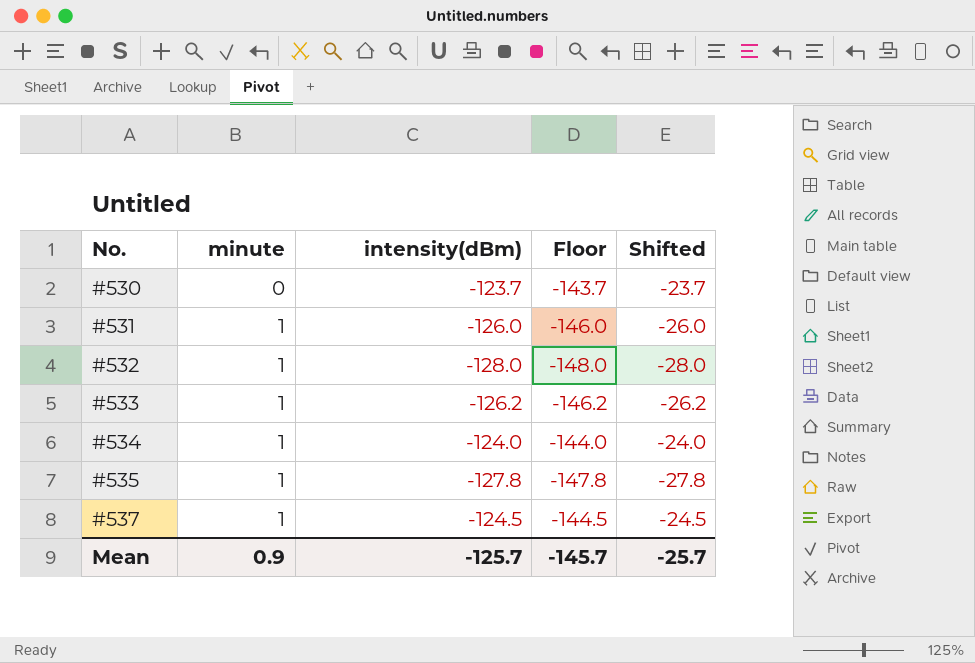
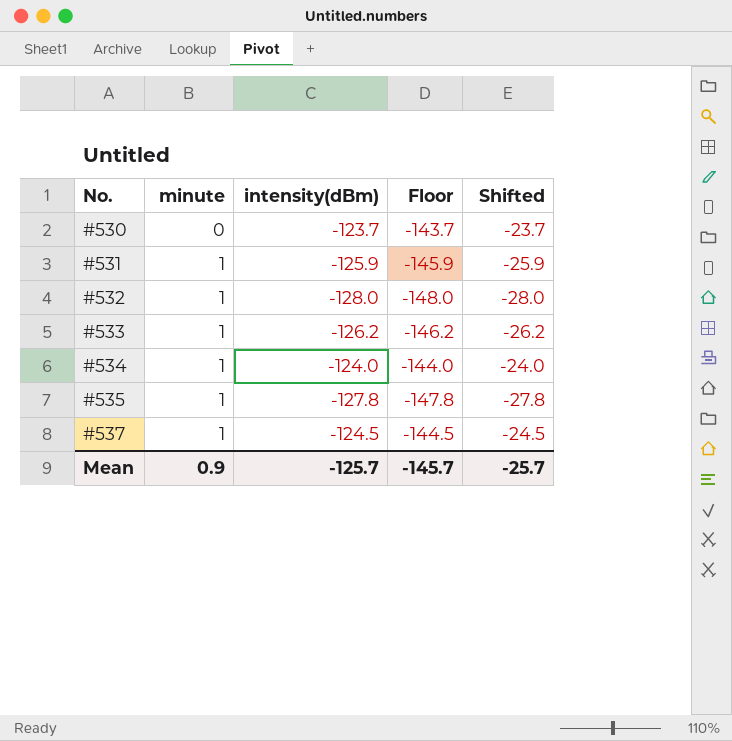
#531 | intensity(dBm): -126.0 -> -125.9
#531 | Floor: -146.0 -> -145.9
#531 | Shifted: -26.0 -> -25.9

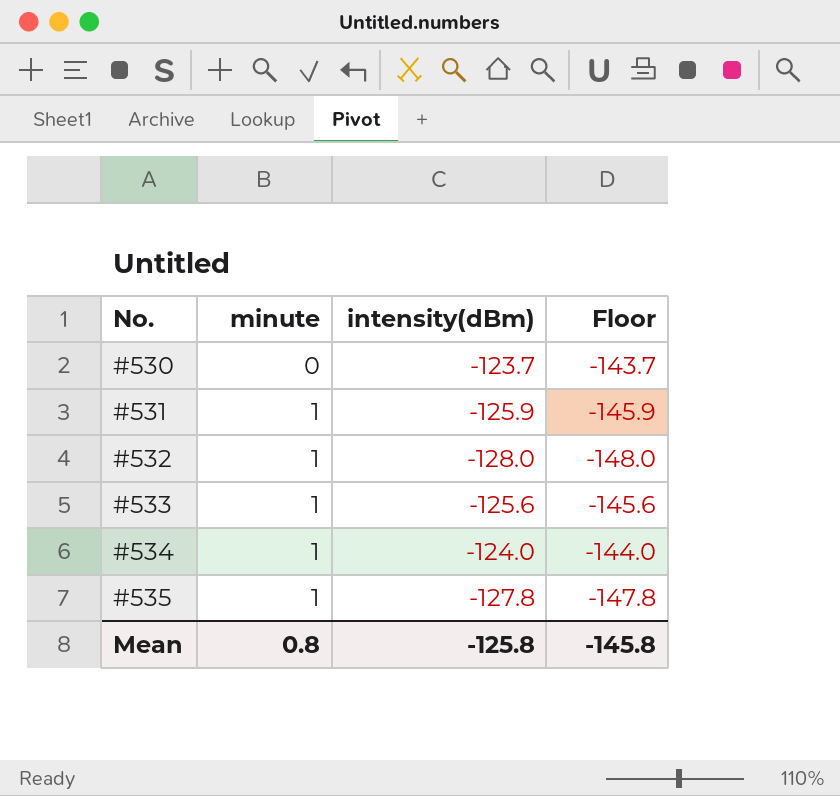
column Shifted | formula: [intensity(dBm)] + 100 -> none
row #537: 1 | -124.5 | -144.5 | -24.5 -> none
#533 | intensity(dBm): -126.2 -> -125.6
#533 | Floor: -146.2 -> -145.6
Mean | minute: 0.9 -> 0.8
Mean | intensity(dBm): -125.7 -> -125.8
Mean | Floor: -145.7 -> -145.8

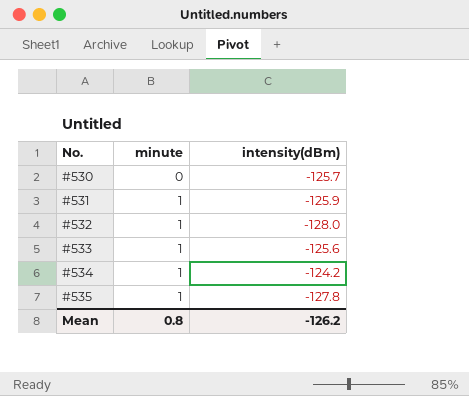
column Floor | formula: [intensity(dBm)] - 20 -> none
#530 | intensity(dBm): -123.7 -> -125.7
#534 | intensity(dBm): -124.0 -> -124.2
Mean | intensity(dBm): -125.8 -> -126.2

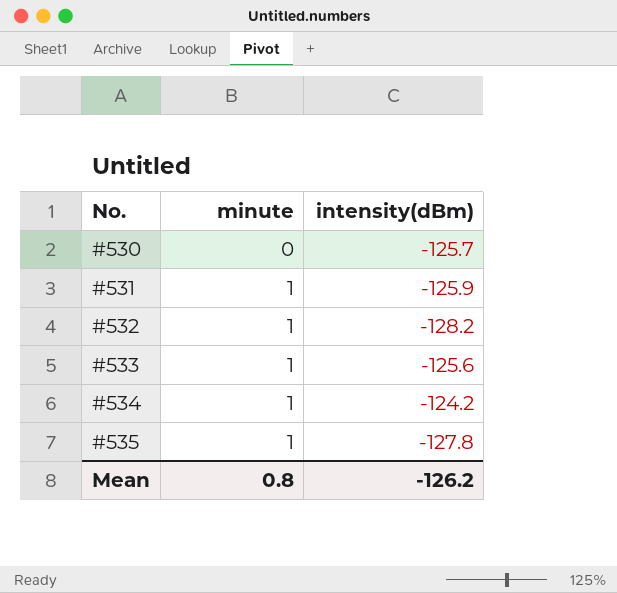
#532 | intensity(dBm): -128.0 -> -128.2

